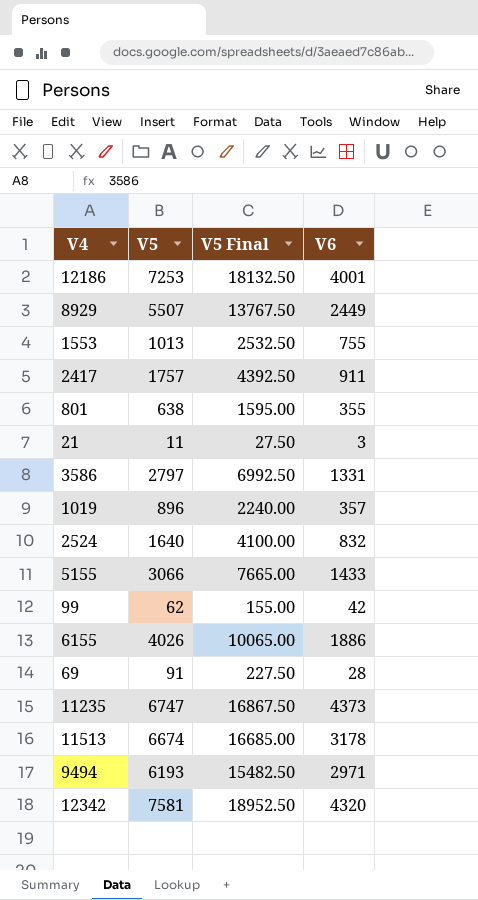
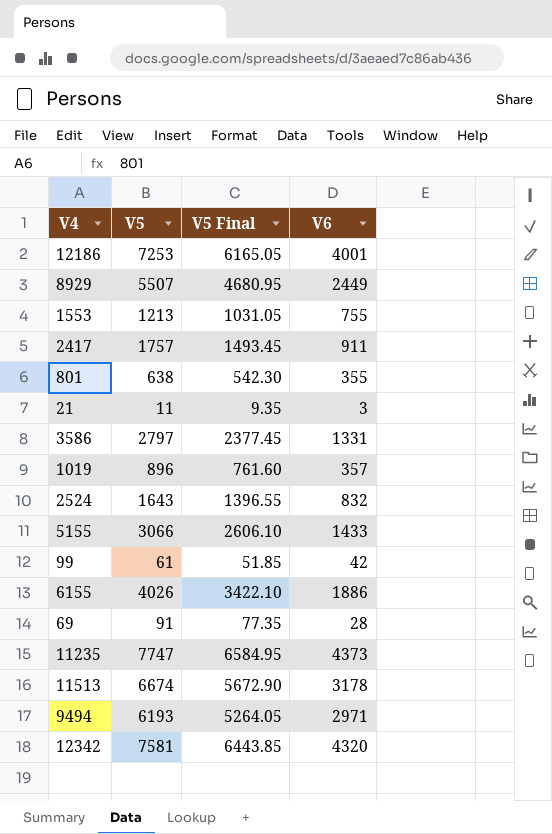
column V5 Final | formula: [V5] * 2.5 -> [V5] * 0.85
1553 | V5: 1013 -> 1213
2524 | V5: 1640 -> 1643
99 | V5: 62 -> 61
11235 | V5: 6747 -> 7747

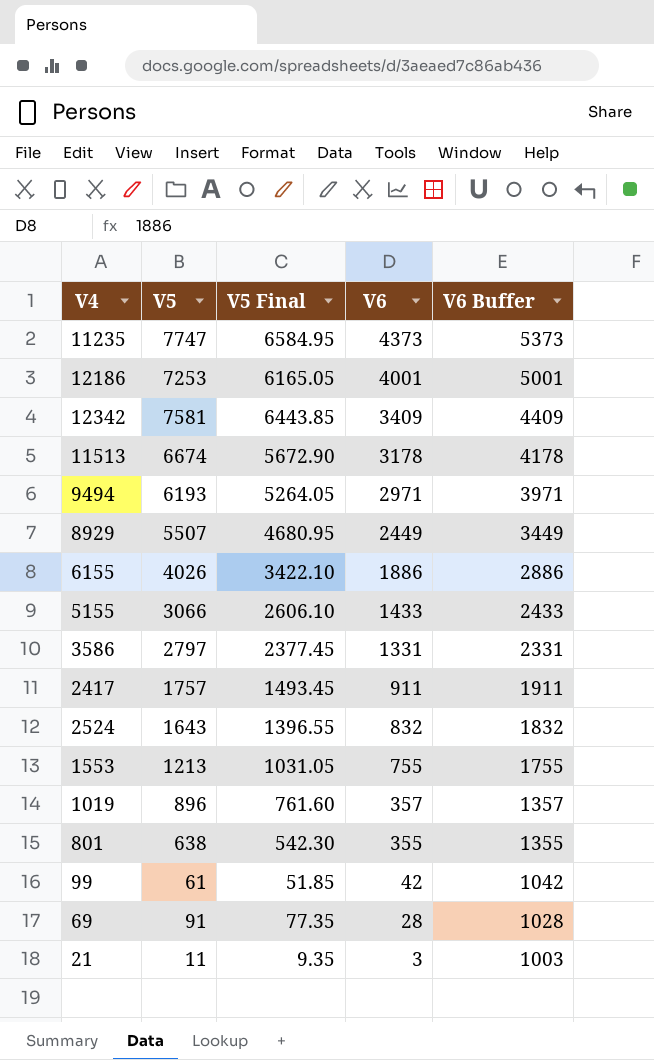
row order: none -> V6 descending
column V6 Buffer | formula: none -> [V6] + 1000
12342 | V6: 4320 -> 3409

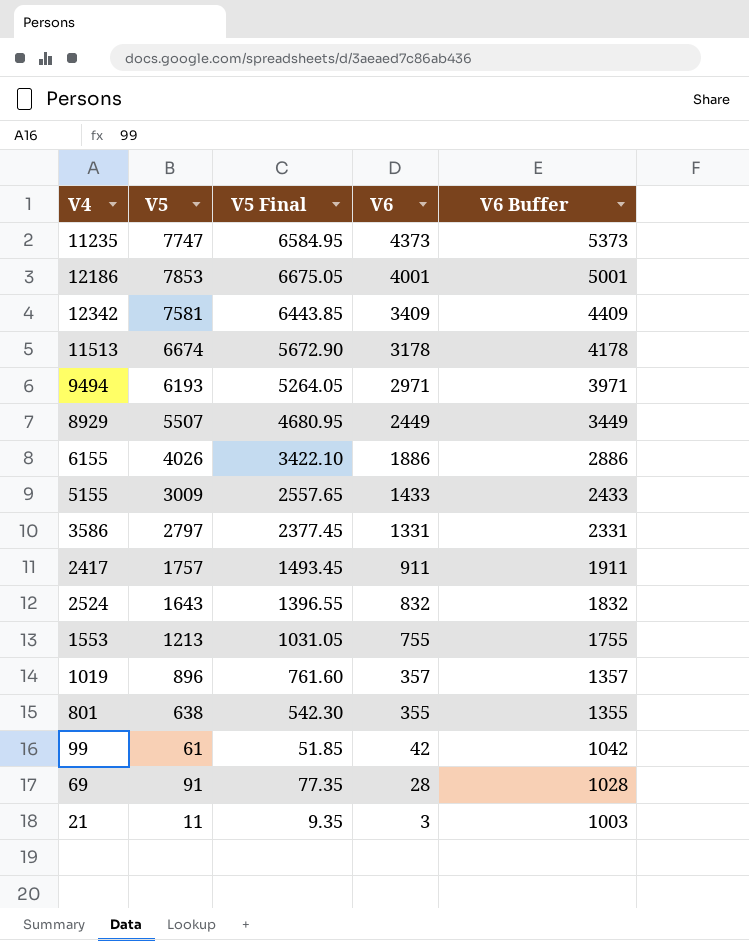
12186 | V5: 7253 -> 7853
12186 | V5 Final: 6165.05 -> 6675.05
5155 | V5: 3066 -> 3009
5155 | V5 Final: 2606.10 -> 2557.65

